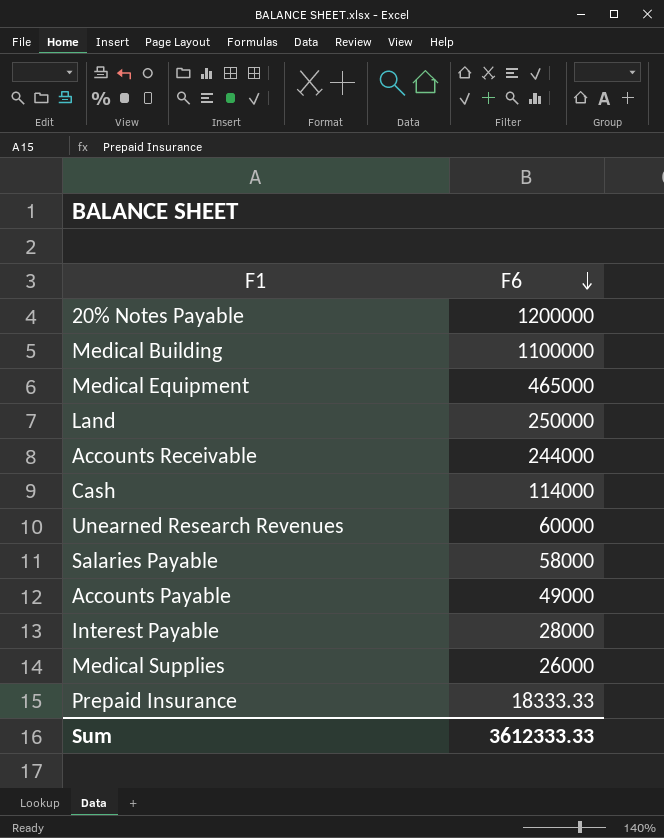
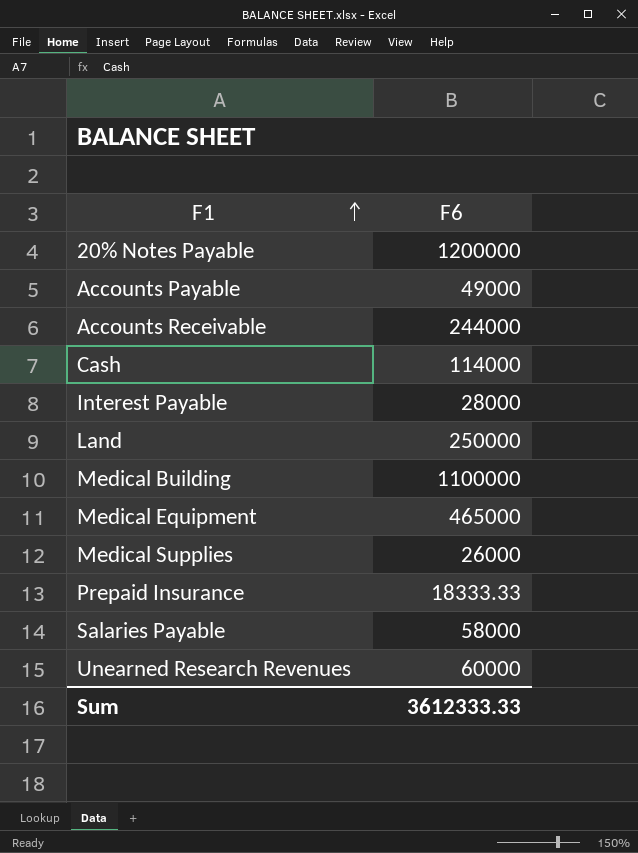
row order: F6 descending -> F1 ascending

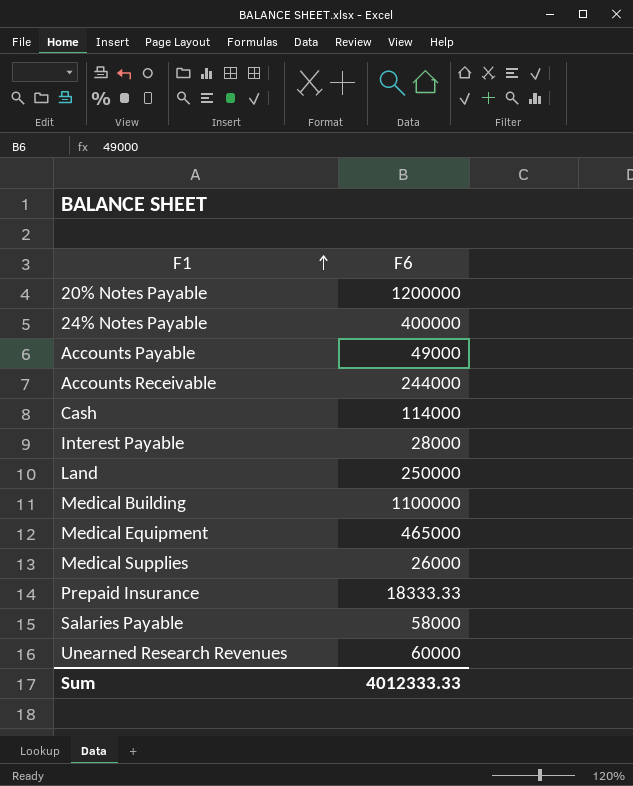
row 24% Notes Payable: none -> 400000
Sum | F6: 3612333.33 -> 4012333.33

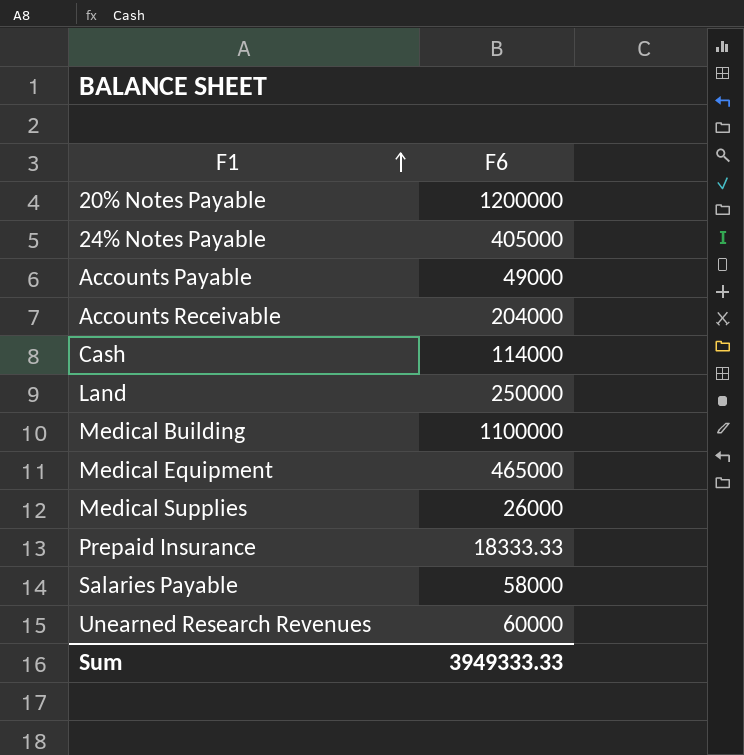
row Interest Payable: 28000 -> none
24% Notes Payable | F6: 400000 -> 405000
Accounts Receivable | F6: 244000 -> 204000
Sum | F6: 4012333.33 -> 3949333.33

